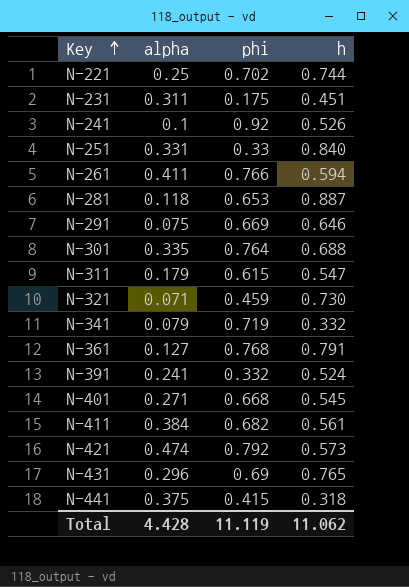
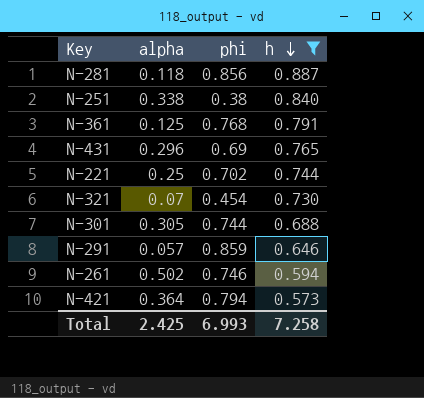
filter: none -> h >= 0.573
row order: Key ascending -> h descending
N-281 | phi: 0.653 -> 0.856
N-251 | alpha: 0.331 -> 0.338
N-251 | phi: 0.33 -> 0.38
N-361 | alpha: 0.127 -> 0.125
N-321 | alpha: 0.071 -> 0.07
N-321 | phi: 0.459 -> 0.454
N-301 | alpha: 0.335 -> 0.305
N-301 | phi: 0.764 -> 0.744
N-291 | alpha: 0.075 -> 0.057
N-291 | phi: 0.669 -> 0.859
N-261 | alpha: 0.411 -> 0.502
N-261 | phi: 0.766 -> 0.746
N-421 | alpha: 0.474 -> 0.364
N-421 | phi: 0.792 -> 0.794
Total | alpha: 4.428 -> 2.425
Total | phi: 11.119 -> 6.993
Total | h: 11.062 -> 7.258

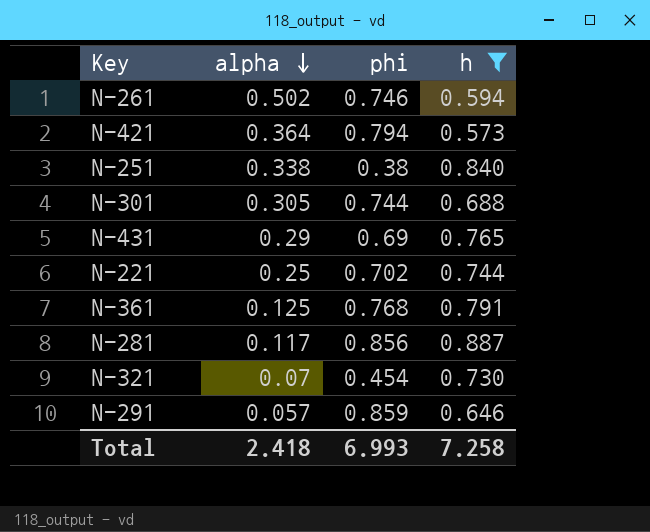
row order: h descending -> alpha descending
N-431 | alpha: 0.296 -> 0.29
N-281 | alpha: 0.118 -> 0.117
Total | alpha: 2.425 -> 2.418

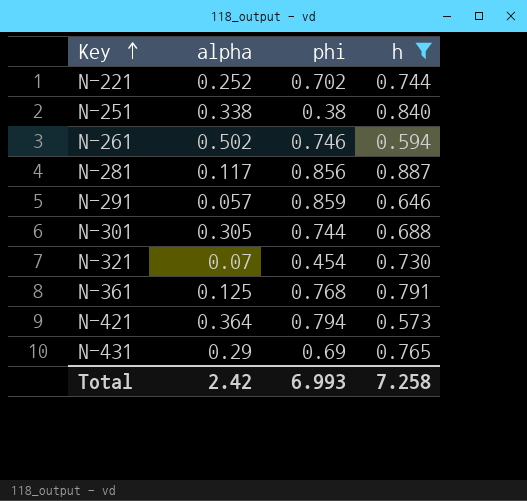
row order: alpha descending -> Key ascending
N-221 | alpha: 0.25 -> 0.252
Total | alpha: 2.418 -> 2.42

